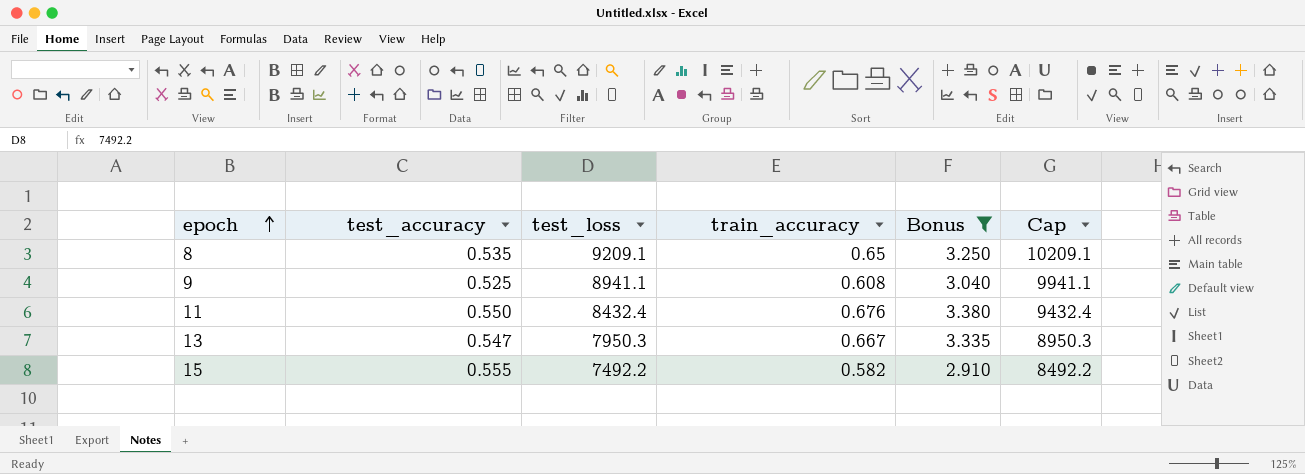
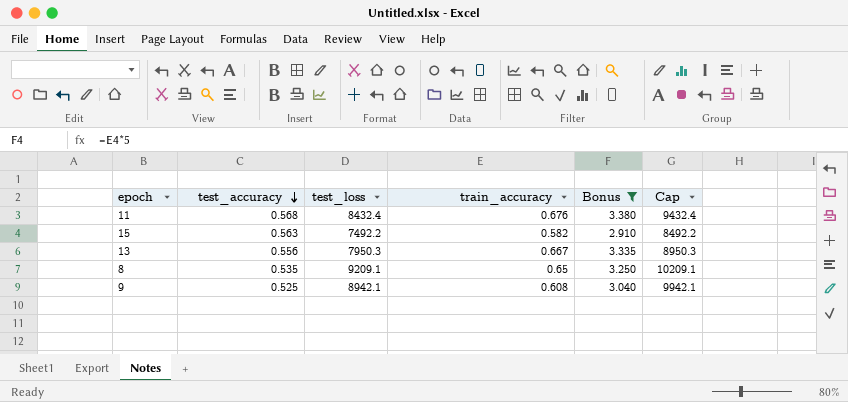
row order: epoch ascending -> test_accuracy descending
11 | test_accuracy: 0.550 -> 0.568
15 | test_accuracy: 0.555 -> 0.563
13 | test_accuracy: 0.547 -> 0.556
9 | test_loss: 8941.1 -> 8942.1
9 | Cap: 9941.1 -> 9942.1

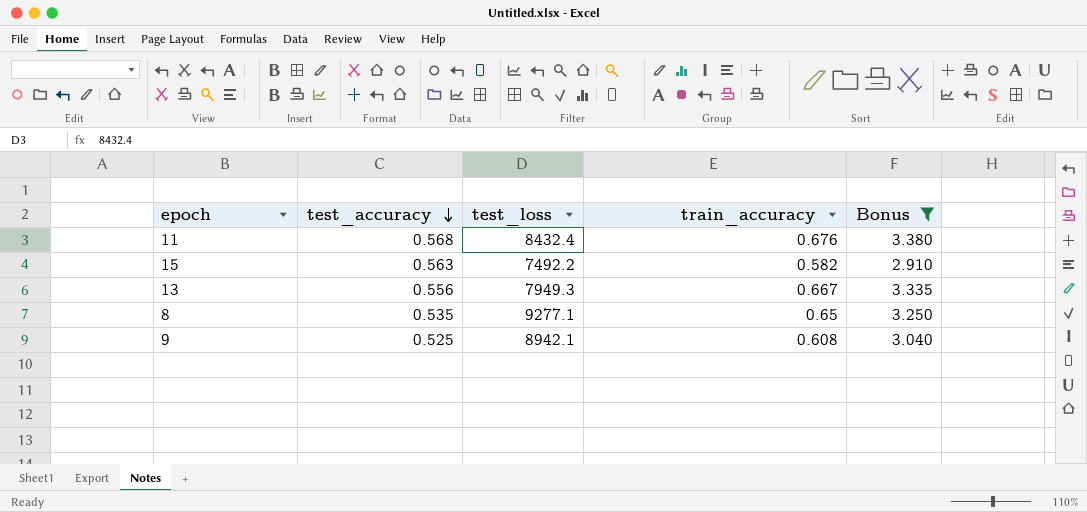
column Cap | formula: [test_loss] + 1000 -> none
13 | test_loss: 7950.3 -> 7949.3
8 | test_loss: 9209.1 -> 9277.1

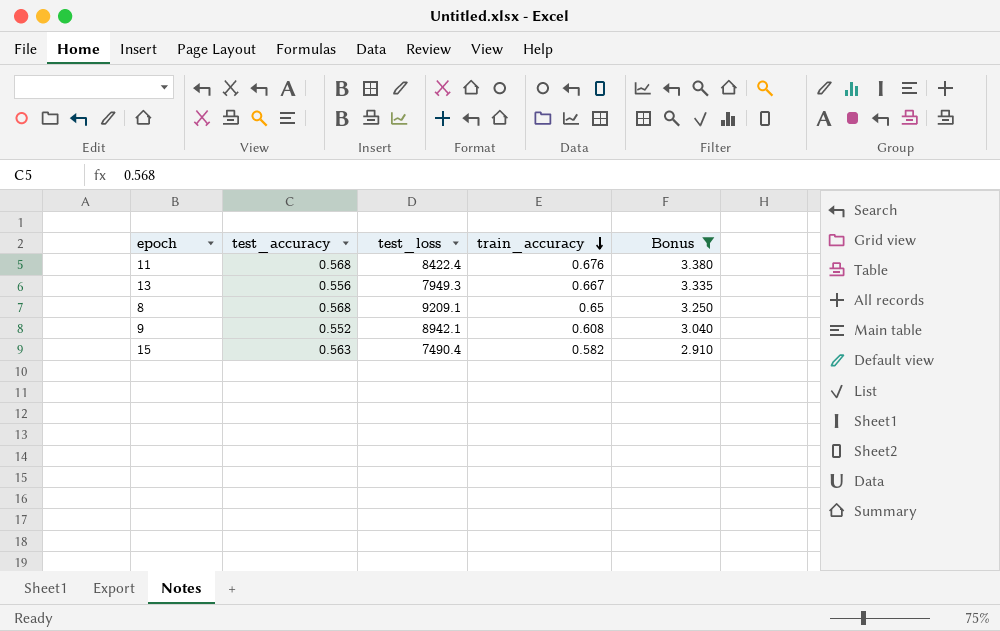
row order: test_accuracy descending -> train_accuracy descending
11 | test_loss: 8432.4 -> 8422.4
8 | test_accuracy: 0.535 -> 0.568
8 | test_loss: 9277.1 -> 9209.1
9 | test_accuracy: 0.525 -> 0.552
15 | test_loss: 7492.2 -> 7490.4

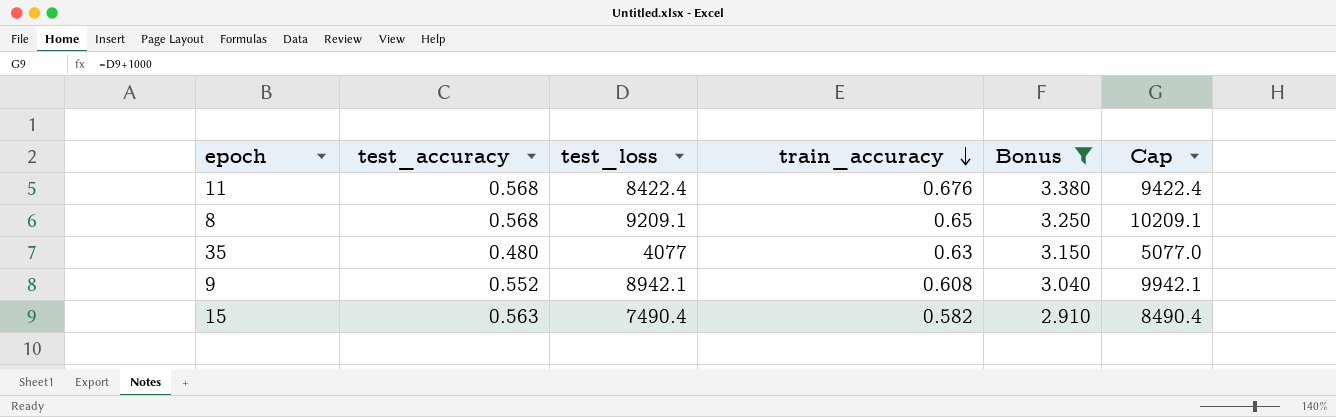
column Cap | formula: none -> [test_loss] + 1000
row 13: 0.556 | 7949.3 | 0.667 | 3.335 -> none
row 35: none -> 0.480 | 4077 | 0.63 | 3.150 | 5077.0

